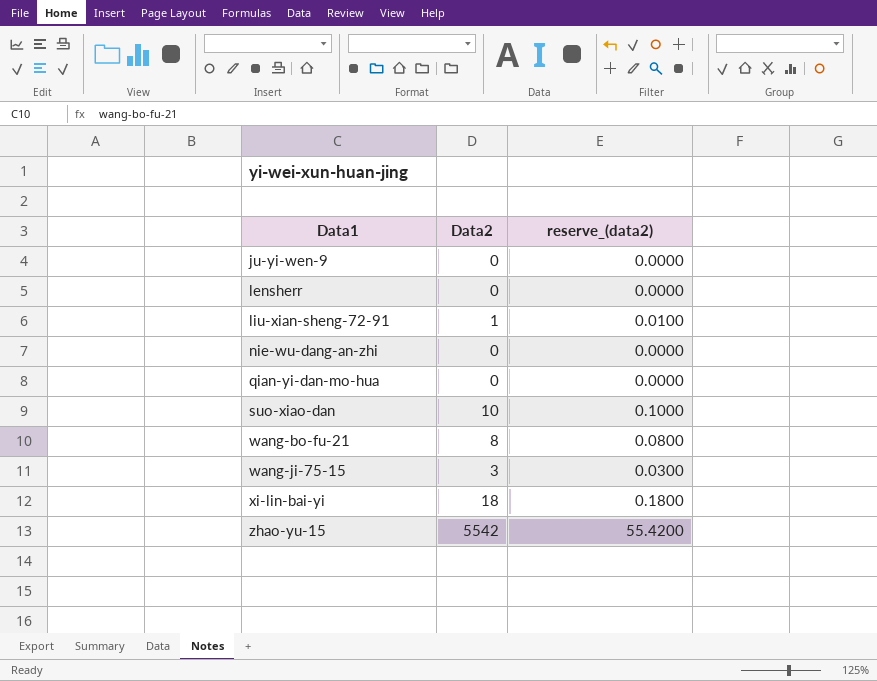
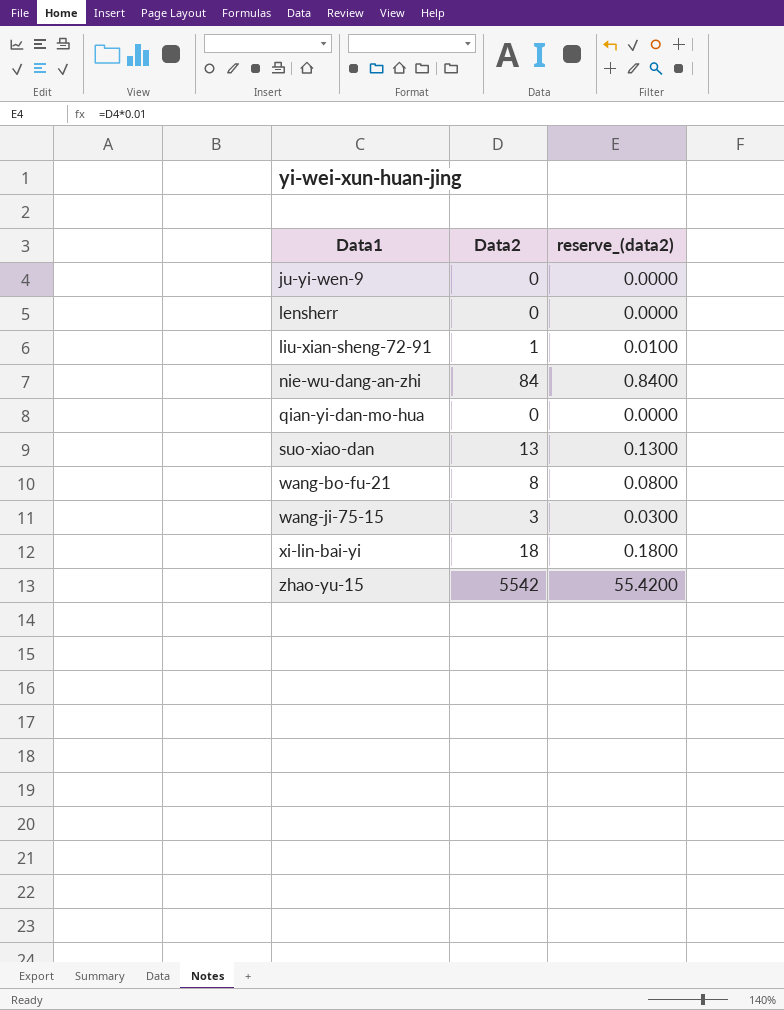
nie-wu-dang-an-zhi | Data2: 0 -> 84
nie-wu-dang-an-zhi | reserve_(data2): 0.0000 -> 0.8400
suo-xiao-dan | Data2: 10 -> 13
suo-xiao-dan | reserve_(data2): 0.1000 -> 0.1300

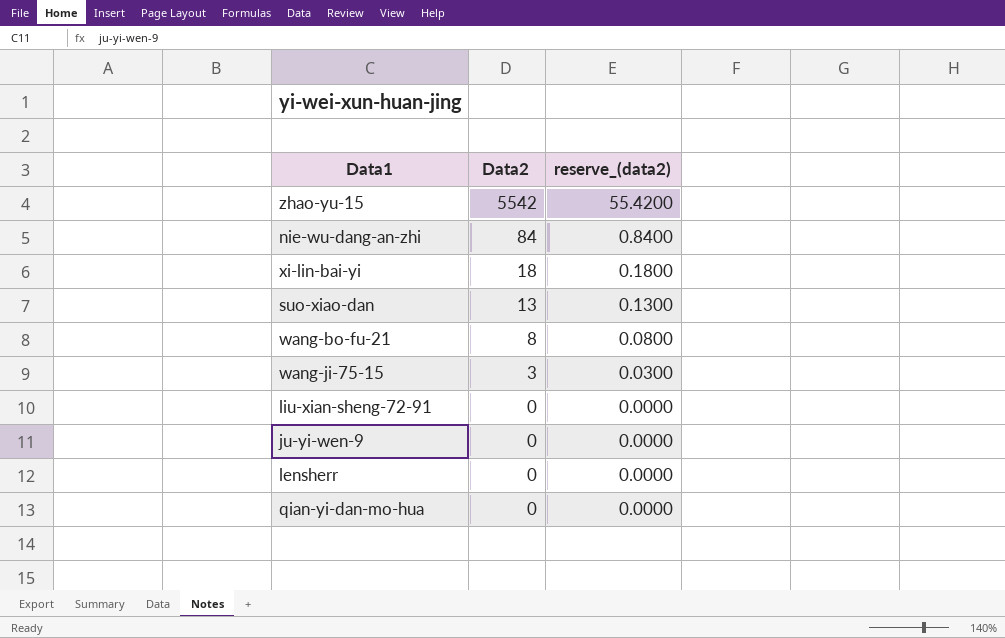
row order: Data1 ascending -> Data2 descending
liu-xian-sheng-72-91 | Data2: 1 -> 0
liu-xian-sheng-72-91 | reserve_(data2): 0.0100 -> 0.0000

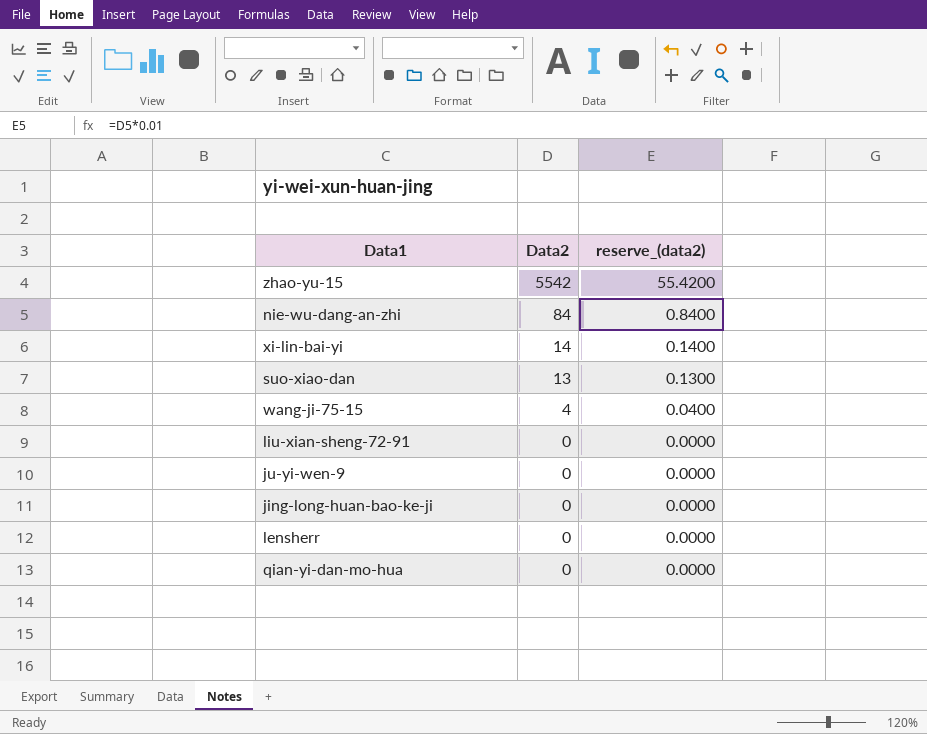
row wang-bo-fu-21: 8 | 0.0800 -> none
xi-lin-bai-yi | Data2: 18 -> 14
xi-lin-bai-yi | reserve_(data2): 0.1800 -> 0.1400
wang-ji-75-15 | Data2: 3 -> 4
wang-ji-75-15 | reserve_(data2): 0.0300 -> 0.0400
row jing-long-huan-bao-ke-ji: none -> 0 | 0.0000

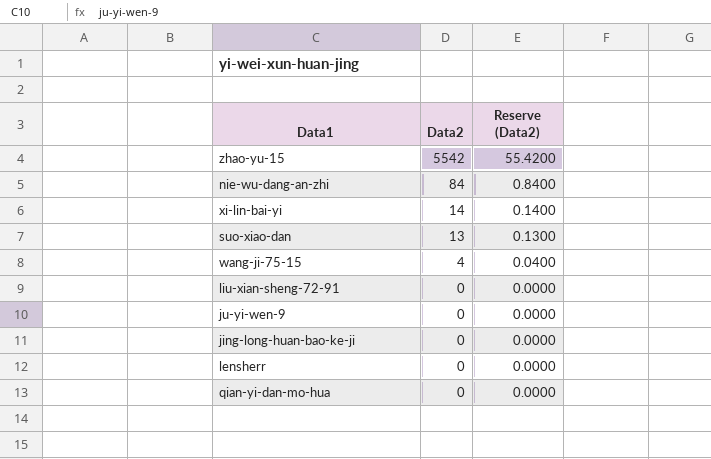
column name: reserve_(data2) -> Reserve (Data2)

